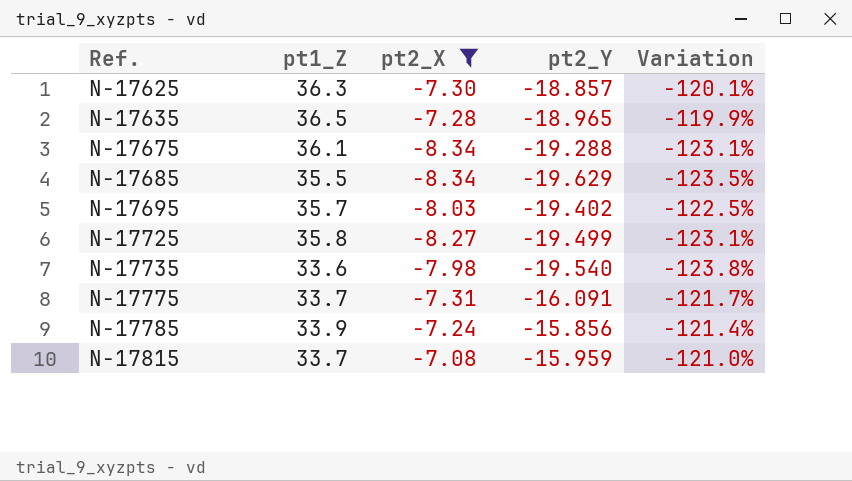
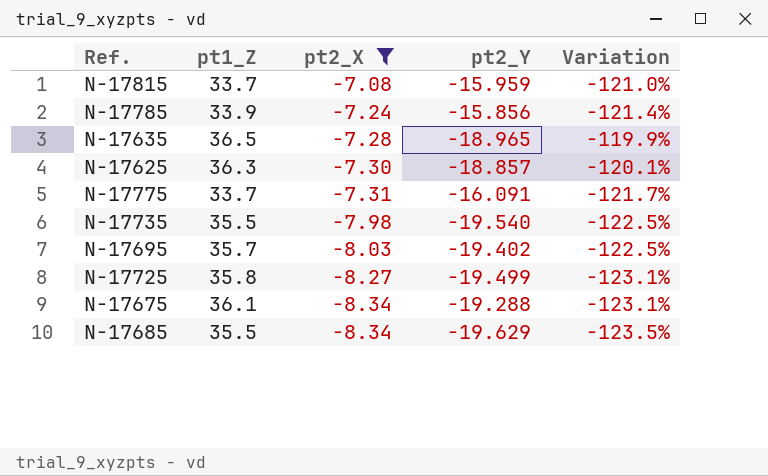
row order: Ref. ascending -> pt2_X descending
N-17735 | pt1_Z: 33.6 -> 35.5
N-17735 | Variation: -123.8% -> -122.5%

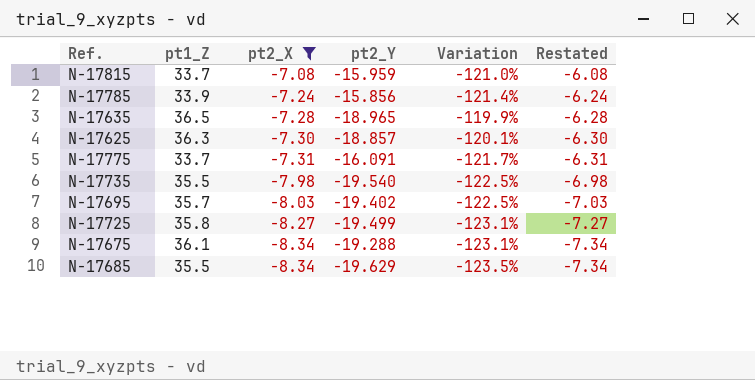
column Restated | formula: none -> [pt2_X] + 1

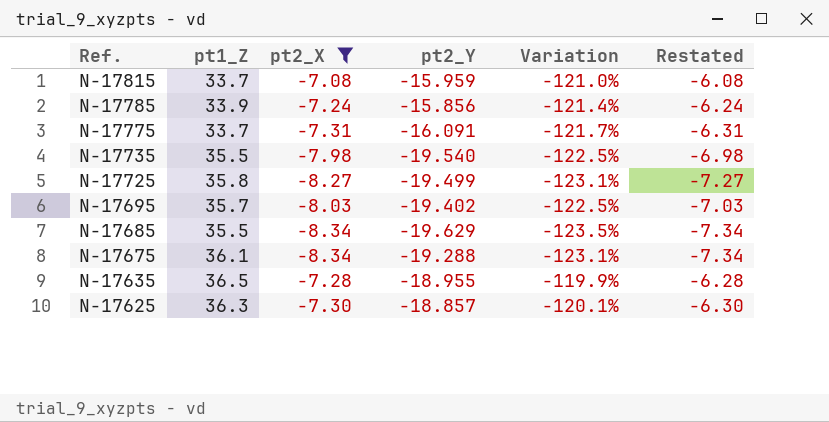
row order: pt2_X descending -> Ref. descending
N-17635 | pt2_Y: -18.965 -> -18.955

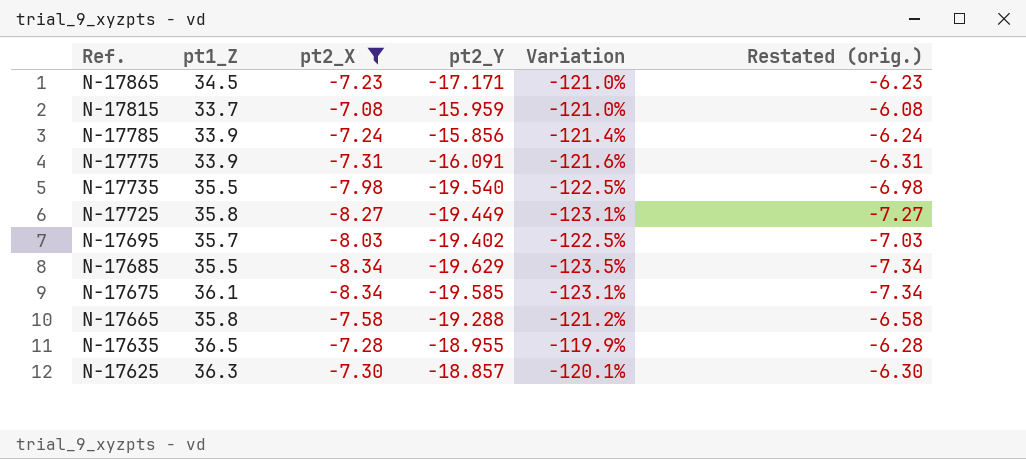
column name: Restated -> Restated (orig.)
row N-17865: none -> 34.5 | -7.23 | -17.171 | -121.0% | -6.23
N-17775 | pt1_Z: 33.7 -> 33.9
N-17775 | Variation: -121.7% -> -121.6%
N-17725 | pt2_Y: -19.499 -> -19.449
N-17675 | pt2_Y: -19.288 -> -19.585
row N-17665: none -> 35.8 | -7.58 | -19.288 | -121.2% | -6.58

